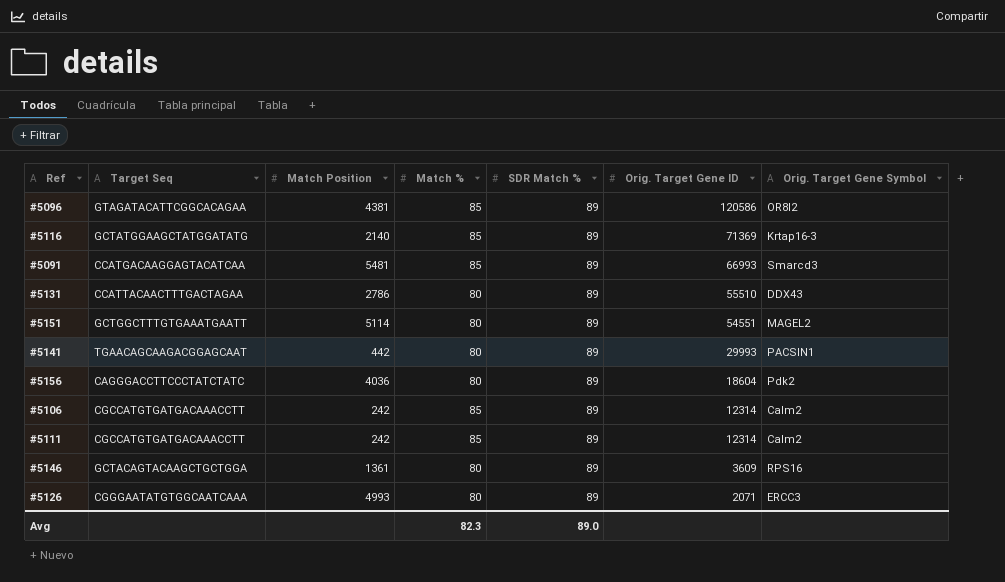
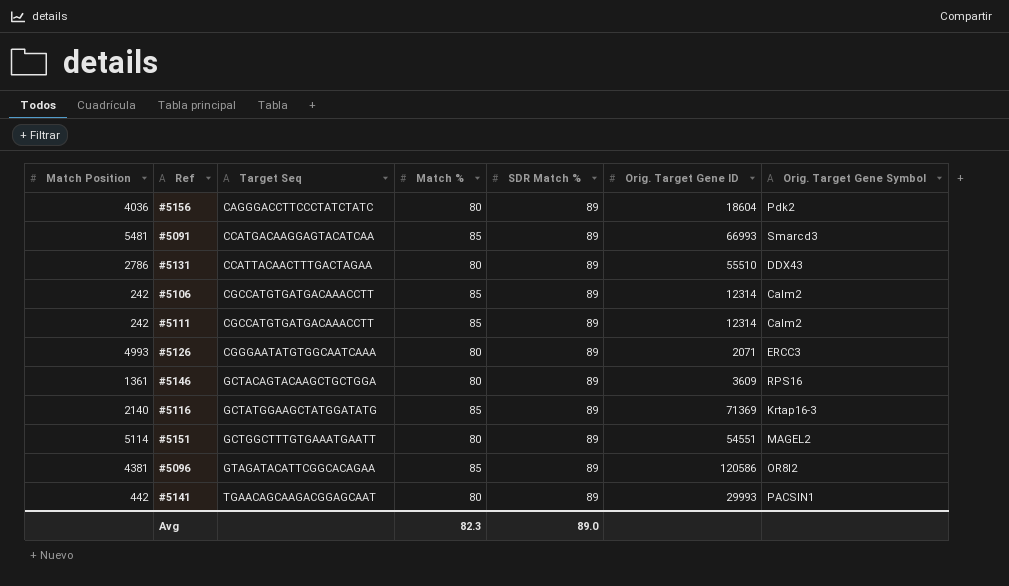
row order: Orig. Target Gene ID descending -> Target Seq ascending
column Match Position | position: 3 -> 1

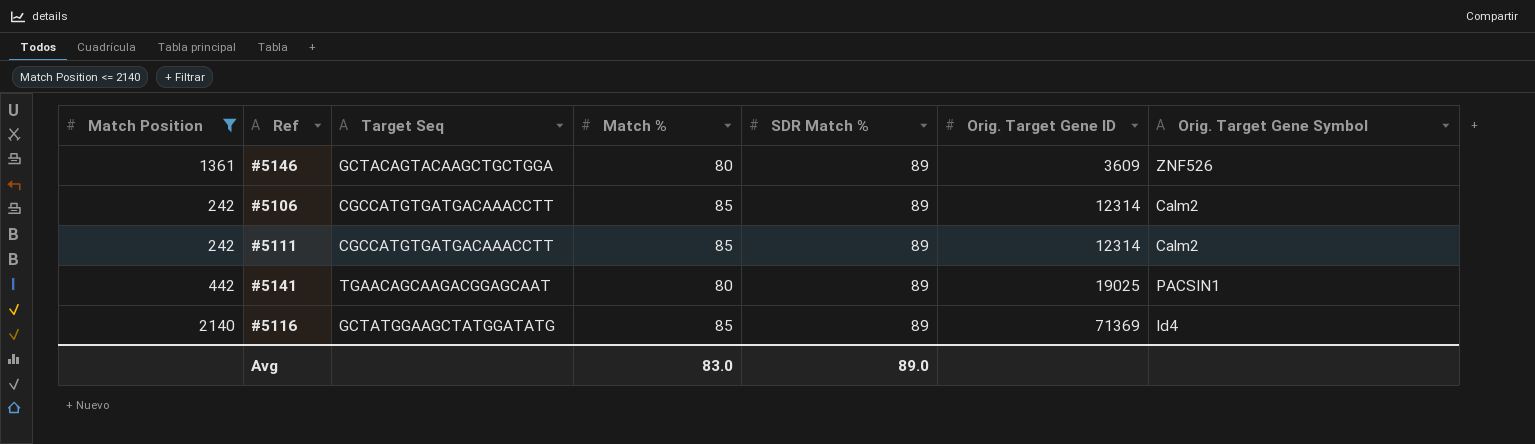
filter: none -> Match Position <= 2140
row order: Target Seq ascending -> Orig. Target Gene ID ascending
#5146 | Orig. Target Gene Symbol: RPS16 -> ZNF526
#5141 | Orig. Target Gene ID: 29993 -> 19025
#5116 | Orig. Target Gene Symbol: Krtap16-3 -> Id4
Avg | Match %: 82.3 -> 83.0

